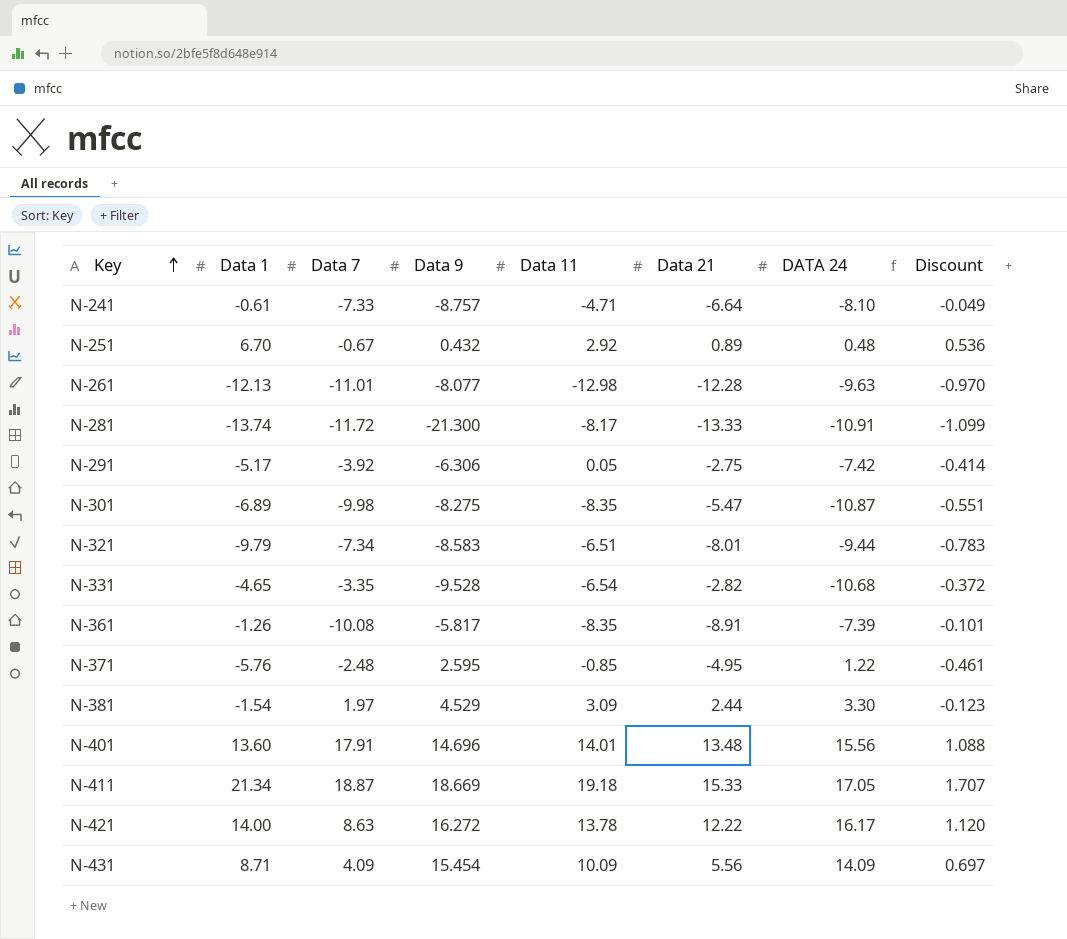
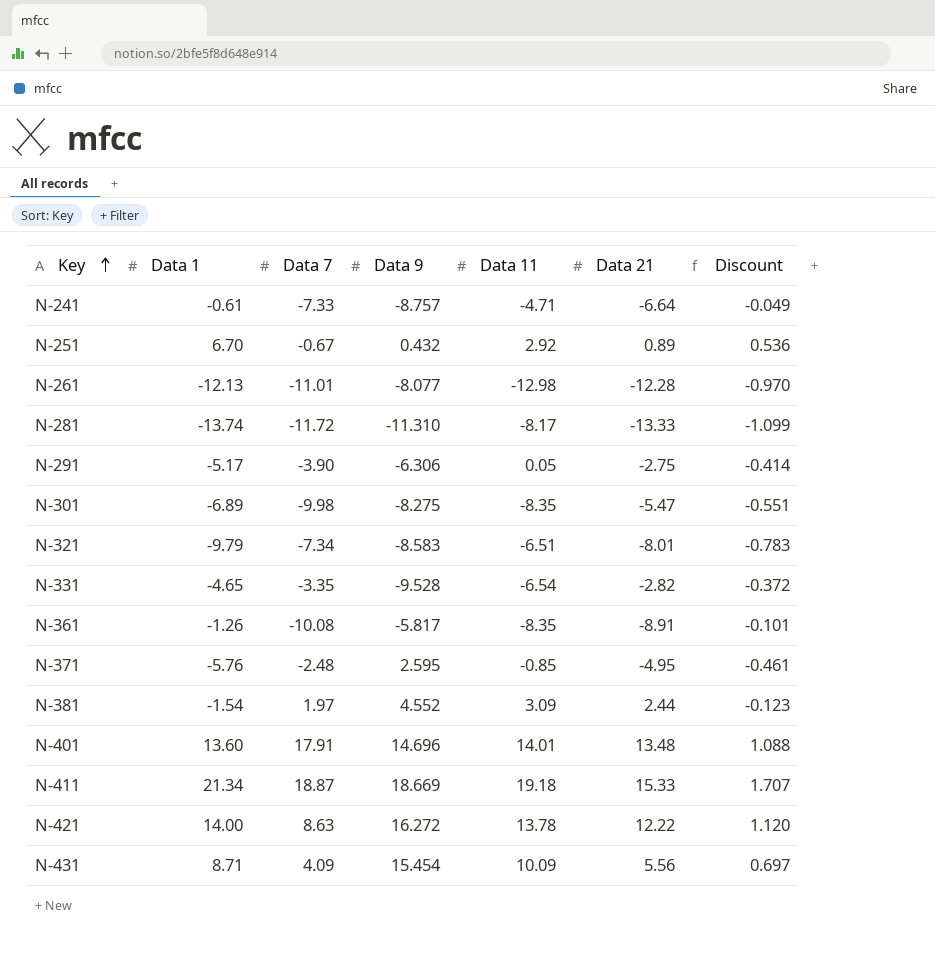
column DATA 24 | position: 7 -> none
N-281 | Data 9: -21.300 -> -11.310
N-291 | Data 7: -3.92 -> -3.90
N-381 | Data 9: 4.529 -> 4.552

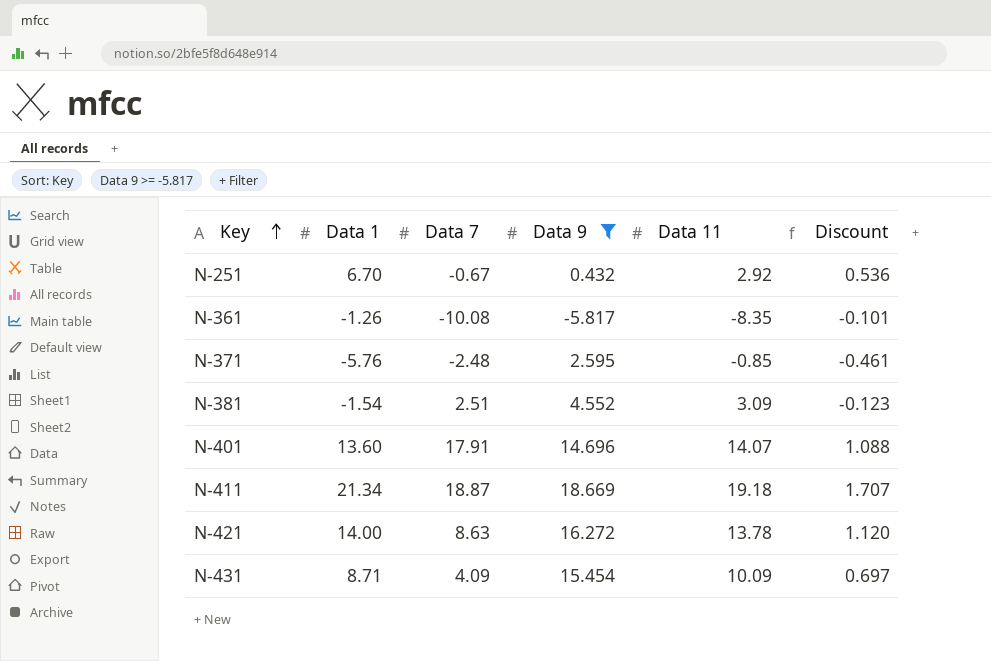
filter: none -> Data 9 >= -5.817
column Data 21 | position: 6 -> none
N-381 | Data 7: 1.97 -> 2.51
N-401 | Data 11: 14.01 -> 14.07

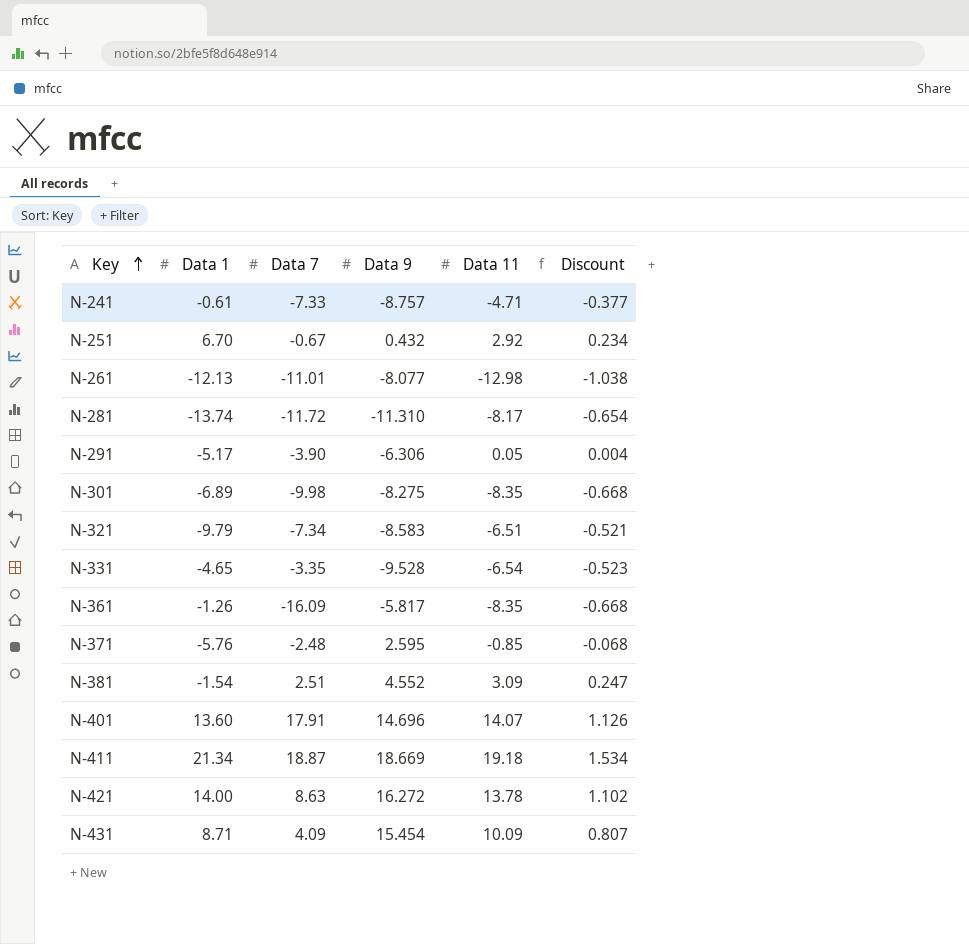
filter: Data 9 >= -5.817 -> none
column Discount | formula: [Data 1] * 0.08 -> [Data 11] * 0.08
N-361 | Data 7: -10.08 -> -16.09

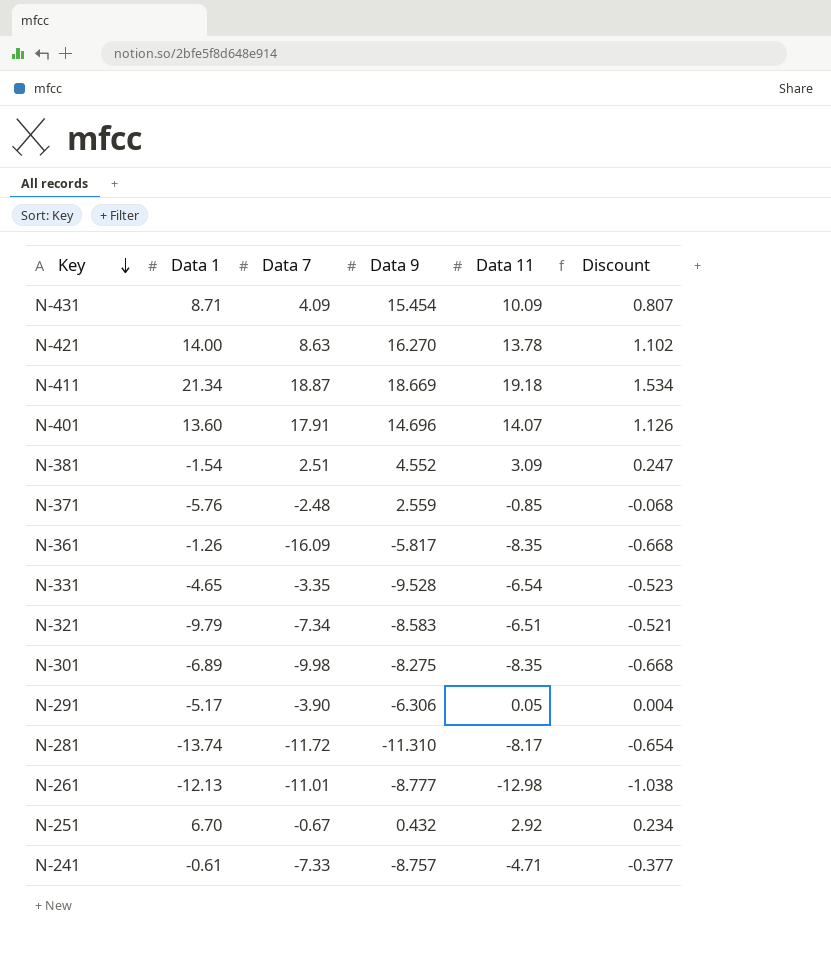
row order: Key ascending -> Key descending
N-421 | Data 9: 16.272 -> 16.270
N-371 | Data 9: 2.595 -> 2.559
N-261 | Data 9: -8.077 -> -8.777

